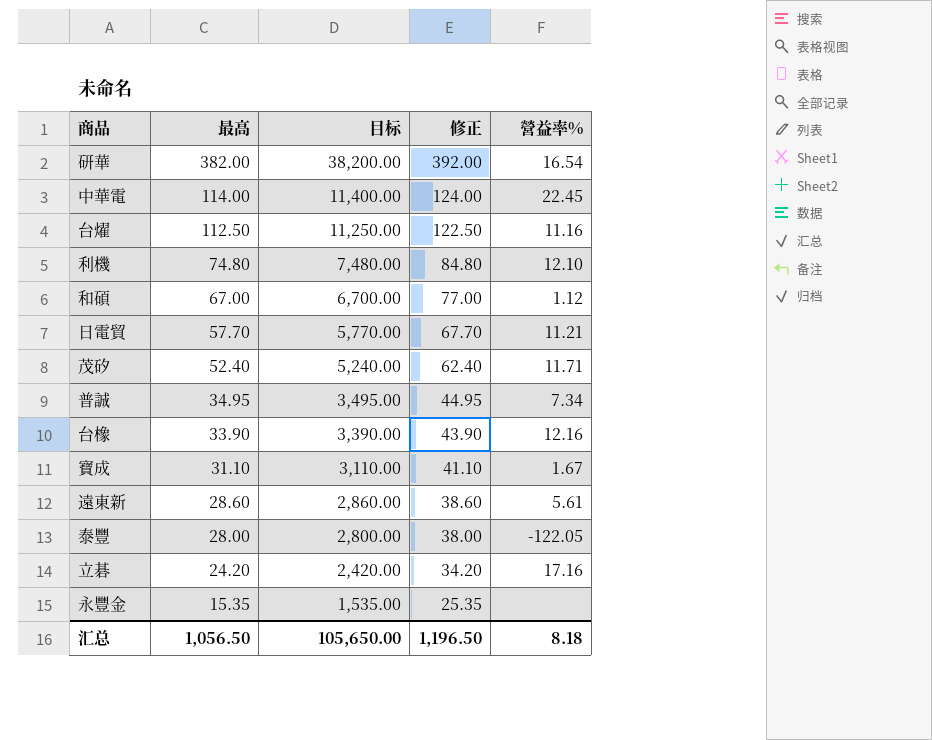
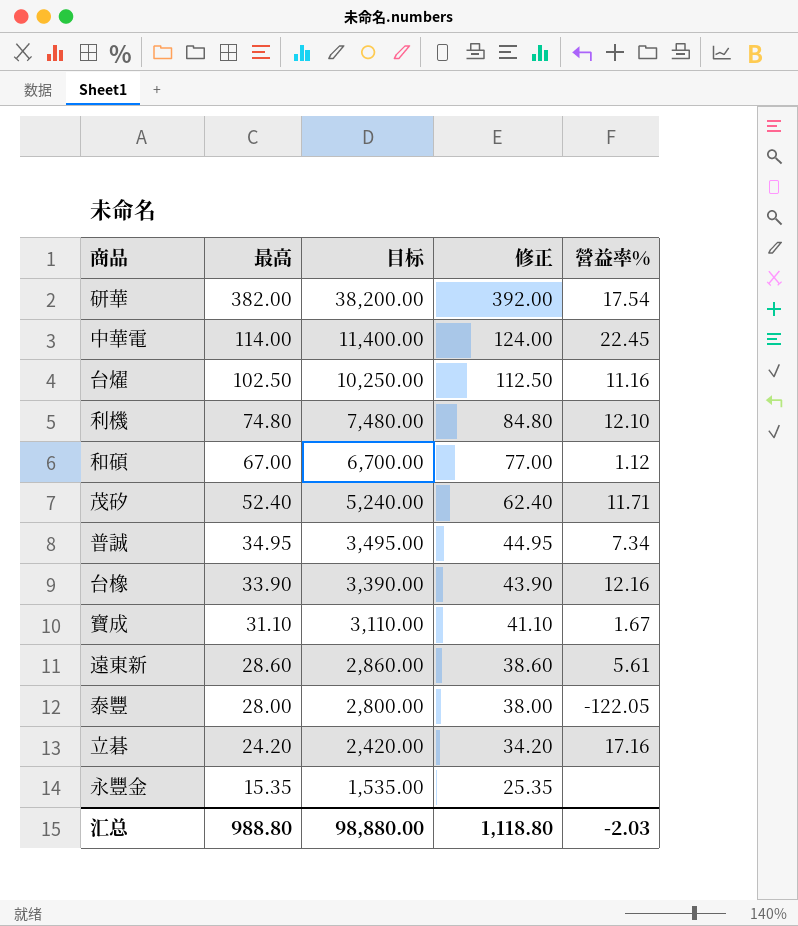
row 日電貿: 57.70 | 5,770.00 | 67.70 | 11.21 -> none
研華 | 營益率%: 16.54 -> 17.54
台燿 | 最高: 112.50 -> 102.50
台燿 | 目标: 11,250.00 -> 10,250.00
台燿 | 修正: 122.50 -> 112.50
汇总 | 最高: 1,056.50 -> 988.80
汇总 | 目标: 105,650.00 -> 98,880.00
汇总 | 修正: 1,196.50 -> 1,118.80
汇总 | 營益率%: 8.18 -> -2.03

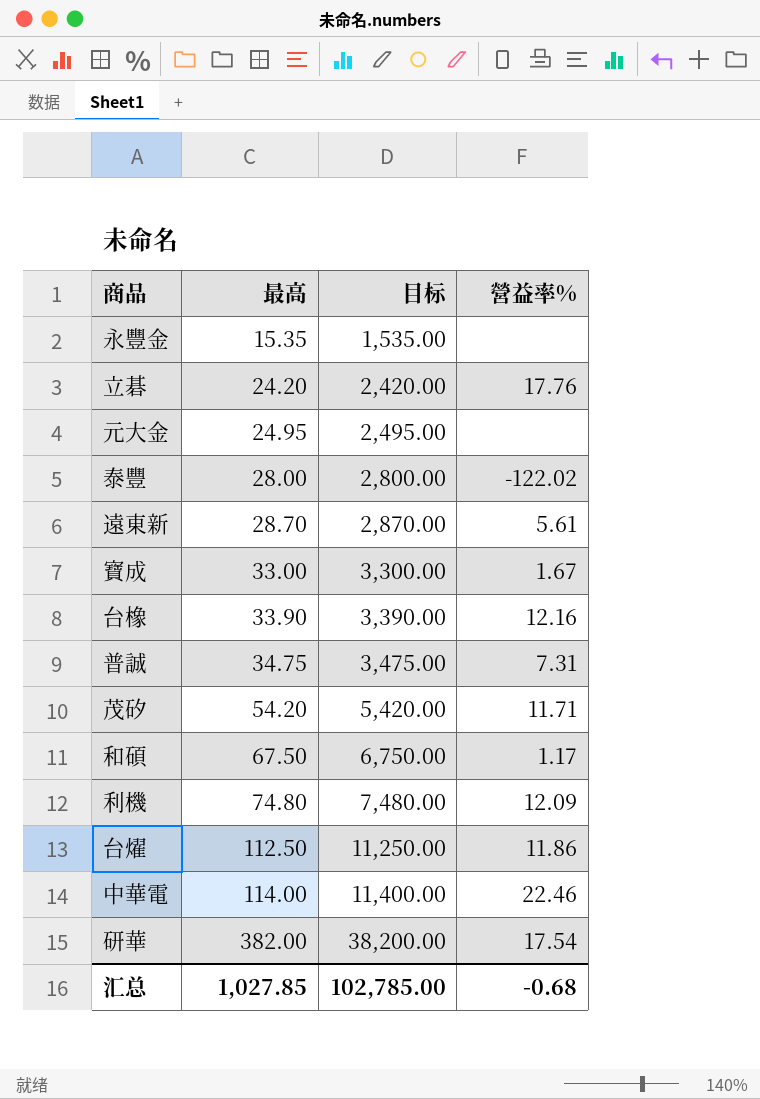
row order: 最高 descending -> 最高 ascending
column 修正 | formula: [最高] + 10 -> none
立碁 | 營益率%: 17.16 -> 17.76
row 元大金: none -> 24.95 | 2,495.00 | none
泰豐 | 營益率%: -122.05 -> -122.02
遠東新 | 最高: 28.60 -> 28.70
遠東新 | 目标: 2,860.00 -> 2,870.00
寶成 | 最高: 31.10 -> 33.00
寶成 | 目标: 3,110.00 -> 3,300.00
普誠 | 最高: 34.95 -> 34.75
普誠 | 目标: 3,495.00 -> 3,475.00
普誠 | 營益率%: 7.34 -> 7.31
茂矽 | 最高: 52.40 -> 54.20
茂矽 | 目标: 5,240.00 -> 5,420.00
和碩 | 最高: 67.00 -> 67.50
和碩 | 目标: 6,700.00 -> 6,750.00
和碩 | 營益率%: 1.12 -> 1.17
利機 | 營益率%: 12.10 -> 12.09
台燿 | 最高: 102.50 -> 112.50
台燿 | 目标: 10,250.00 -> 11,250.00
台燿 | 營益率%: 11.16 -> 11.86
中華電 | 營益率%: 22.45 -> 22.46
汇总 | 最高: 988.80 -> 1,027.85
汇总 | 目标: 98,880.00 -> 102,785.00
汇总 | 營益率%: -2.03 -> -0.68

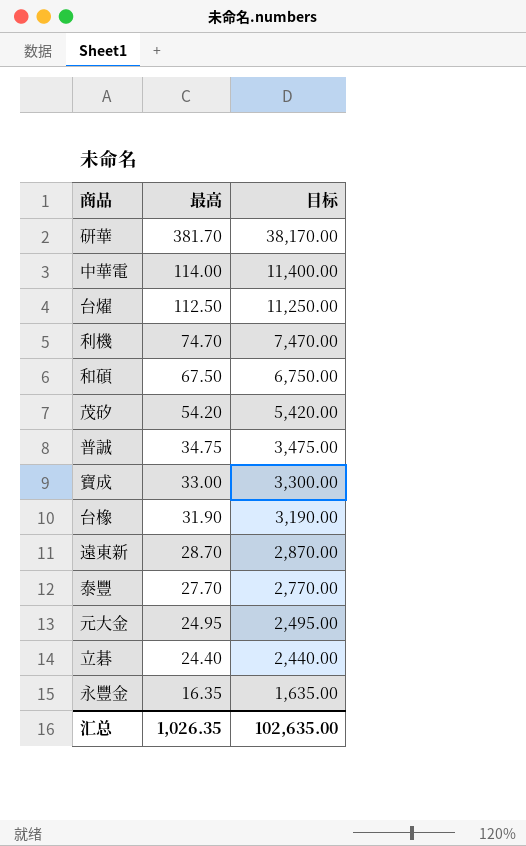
row order: 最高 ascending -> 最高 descending
column 營益率% | position: 4 -> none
研華 | 最高: 382.00 -> 381.70
研華 | 目标: 38,200.00 -> 38,170.00
利機 | 最高: 74.80 -> 74.70
利機 | 目标: 7,480.00 -> 7,470.00
台橡 | 最高: 33.90 -> 31.90
台橡 | 目标: 3,390.00 -> 3,190.00
泰豐 | 最高: 28.00 -> 27.70
泰豐 | 目标: 2,800.00 -> 2,770.00
立碁 | 最高: 24.20 -> 24.40
立碁 | 目标: 2,420.00 -> 2,440.00
永豐金 | 最高: 15.35 -> 16.35
永豐金 | 目标: 1,535.00 -> 1,635.00
汇总 | 最高: 1,027.85 -> 1,026.35
汇总 | 目标: 102,785.00 -> 102,635.00

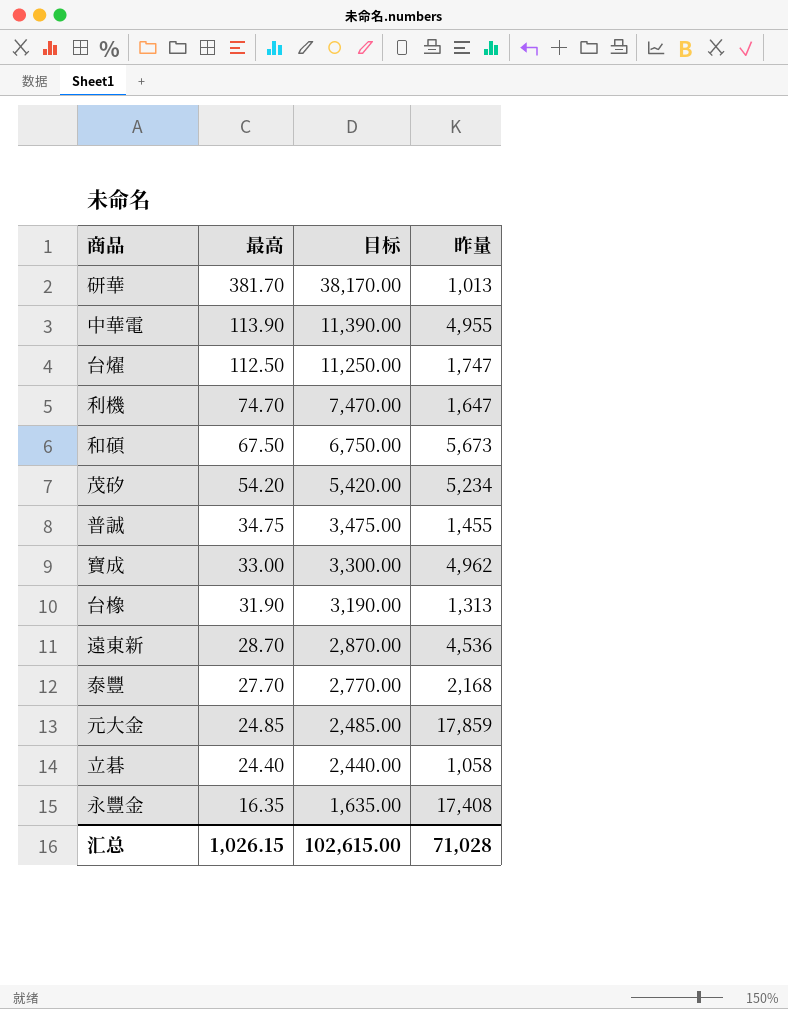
column 昨量 | position: none -> 4
中華電 | 最高: 114.00 -> 113.90
中華電 | 目标: 11,400.00 -> 11,390.00
元大金 | 最高: 24.95 -> 24.85
元大金 | 目标: 2,495.00 -> 2,485.00
汇总 | 最高: 1,026.35 -> 1,026.15
汇总 | 目标: 102,635.00 -> 102,615.00

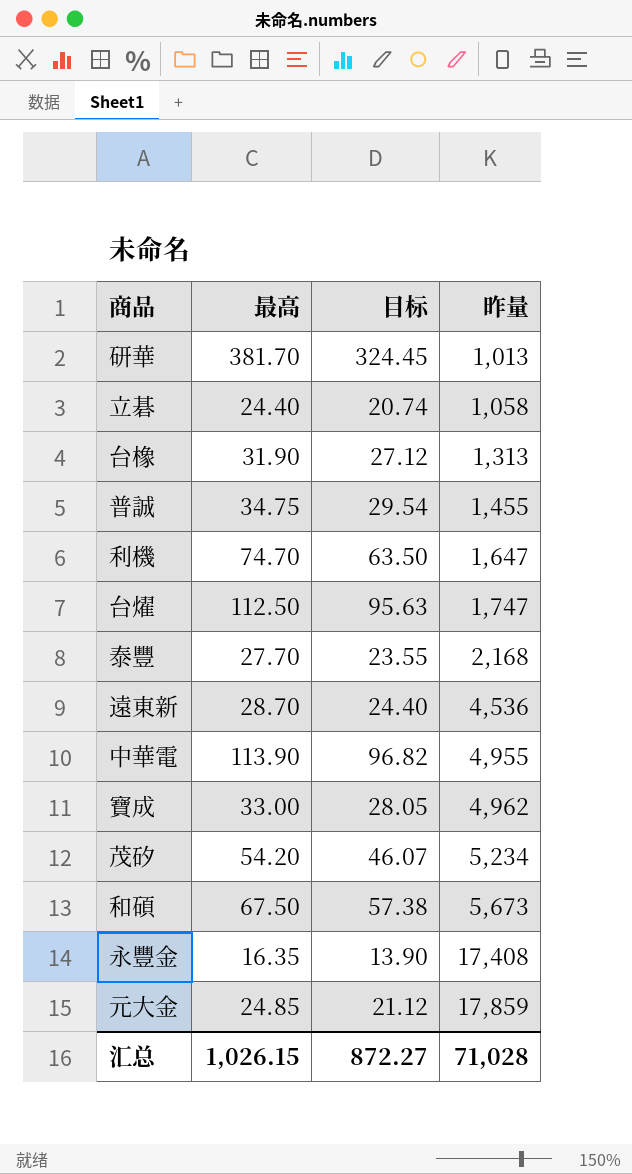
row order: 最高 descending -> 昨量 ascending
column 目标 | formula: [最高] * 100 -> [最高] * 0.85
汇总 | 目标: 102,615.00 -> 872.27

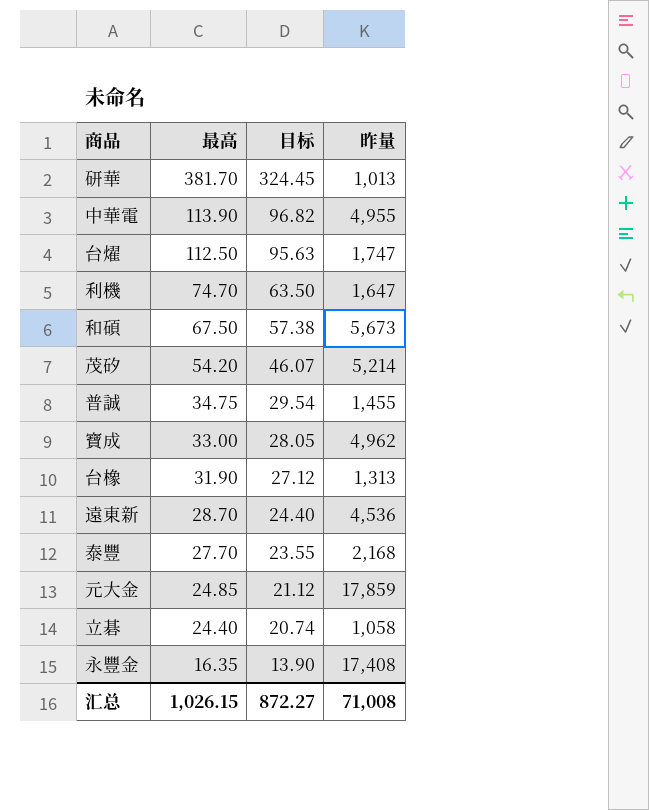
row order: 昨量 ascending -> 最高 descending
茂矽 | 昨量: 5,234 -> 5,214
汇总 | 昨量: 71,028 -> 71,008

